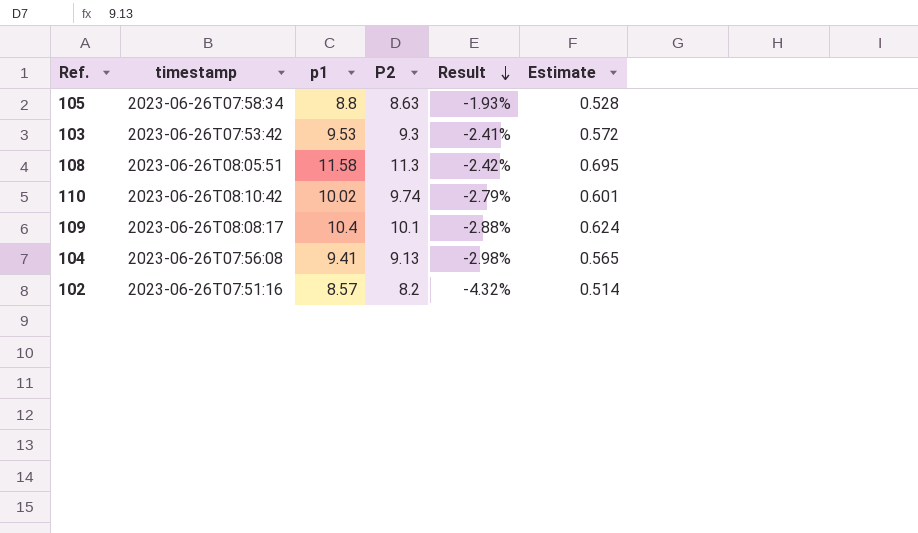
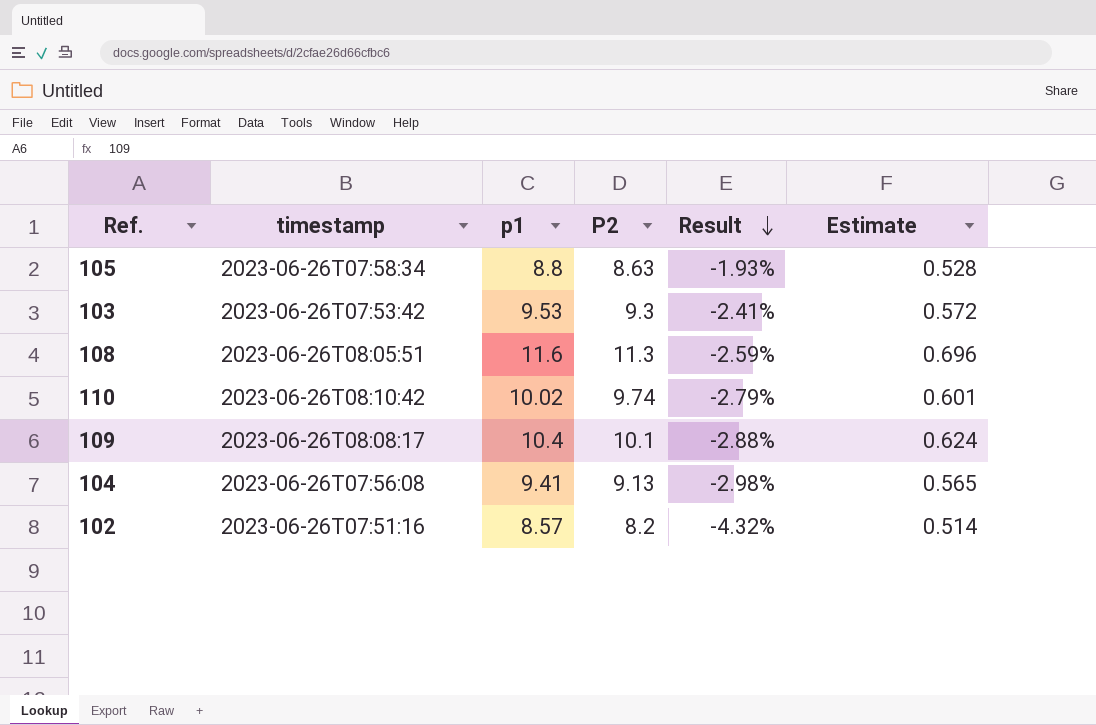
108 | p1: 11.58 -> 11.6
108 | Result: -2.42% -> -2.59%
108 | Estimate: 0.695 -> 0.696

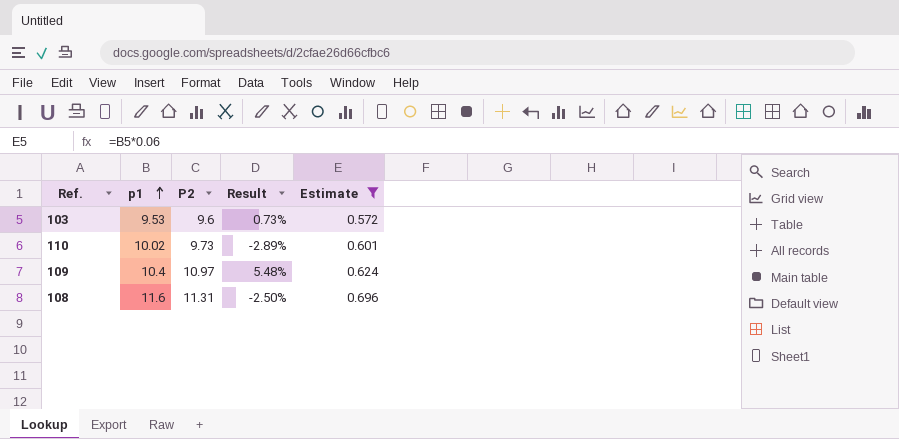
filter: none -> Estimate >= 0.572
row order: Result descending -> p1 ascending
column timestamp | position: 2 -> none
103 | P2: 9.3 -> 9.6
103 | Result: -2.41% -> 0.73%
110 | P2: 9.74 -> 9.73
110 | Result: -2.79% -> -2.89%
109 | P2: 10.1 -> 10.97
109 | Result: -2.88% -> 5.48%
108 | P2: 11.3 -> 11.31
108 | Result: -2.59% -> -2.50%

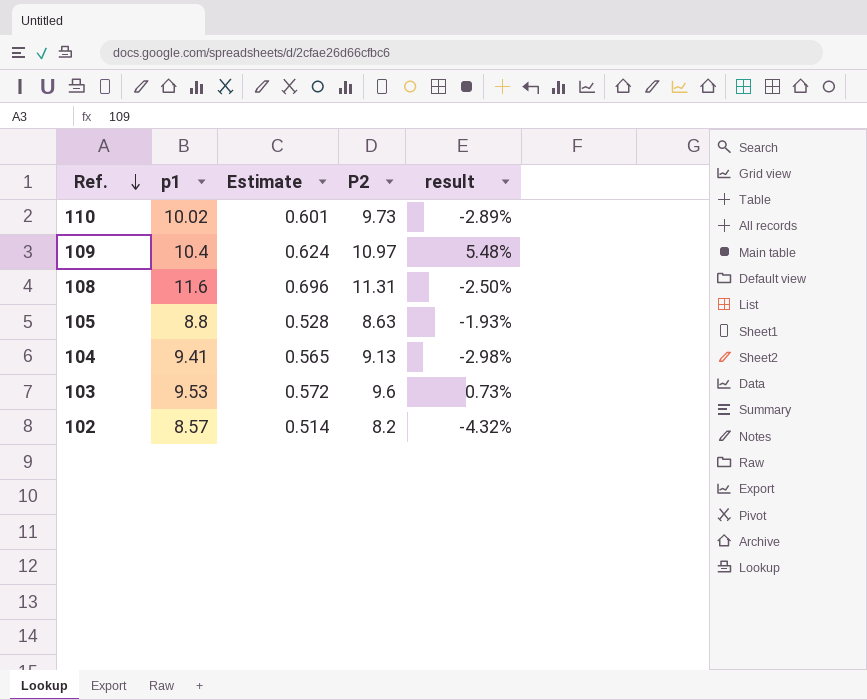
filter: Estimate >= 0.572 -> none
row order: p1 ascending -> Ref. descending
column Estimate | position: 5 -> 3
column name: Result -> result

